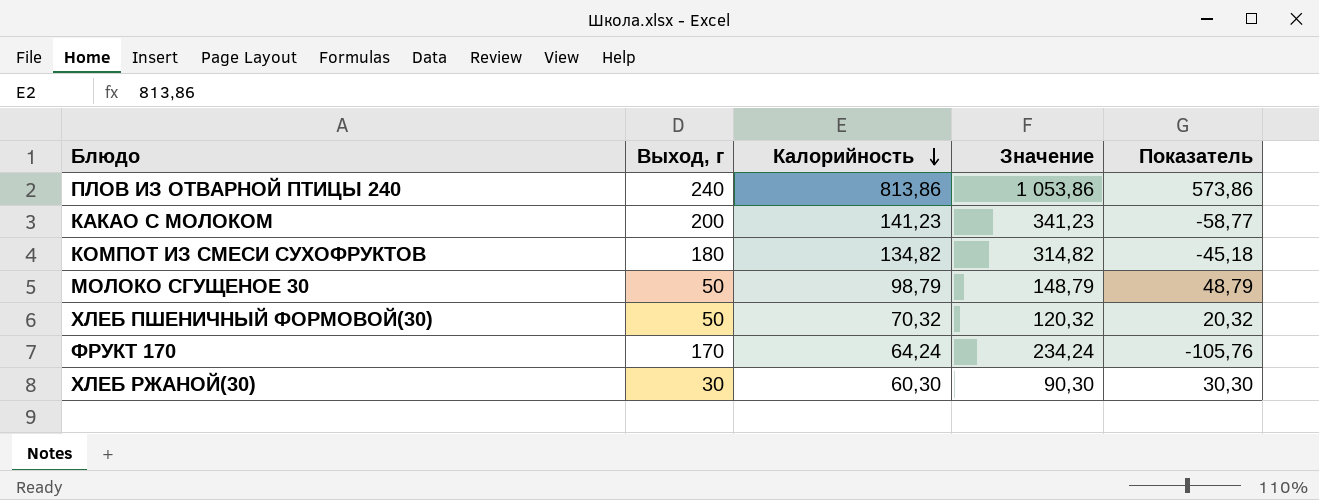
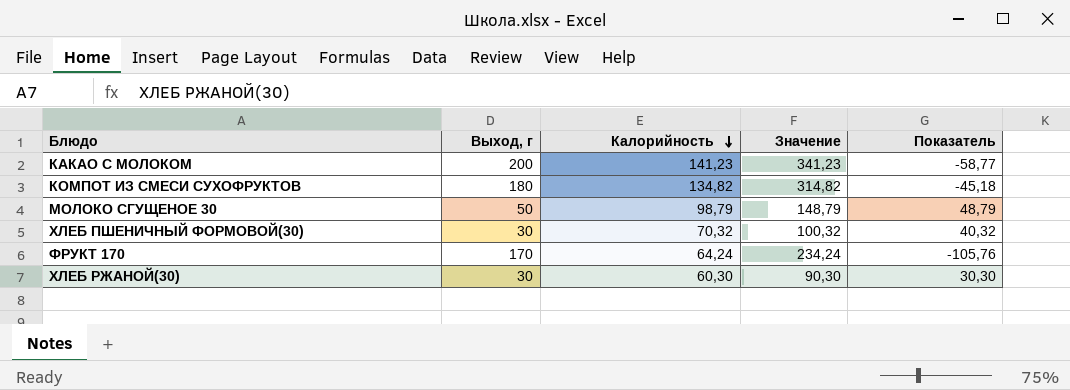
row ПЛОВ ИЗ ОТВАРНОЙ ПТИЦЫ 240: 240 | 813,86 | 1 053,86 | 573,86 -> none
ХЛЕБ ПШЕНИЧНЫЙ ФОРМОВОЙ(30) | Выход, г: 50 -> 30
ХЛЕБ ПШЕНИЧНЫЙ ФОРМОВОЙ(30) | Значение: 120,32 -> 100,32
ХЛЕБ ПШЕНИЧНЫЙ ФОРМОВОЙ(30) | Показатель: 20,32 -> 40,32

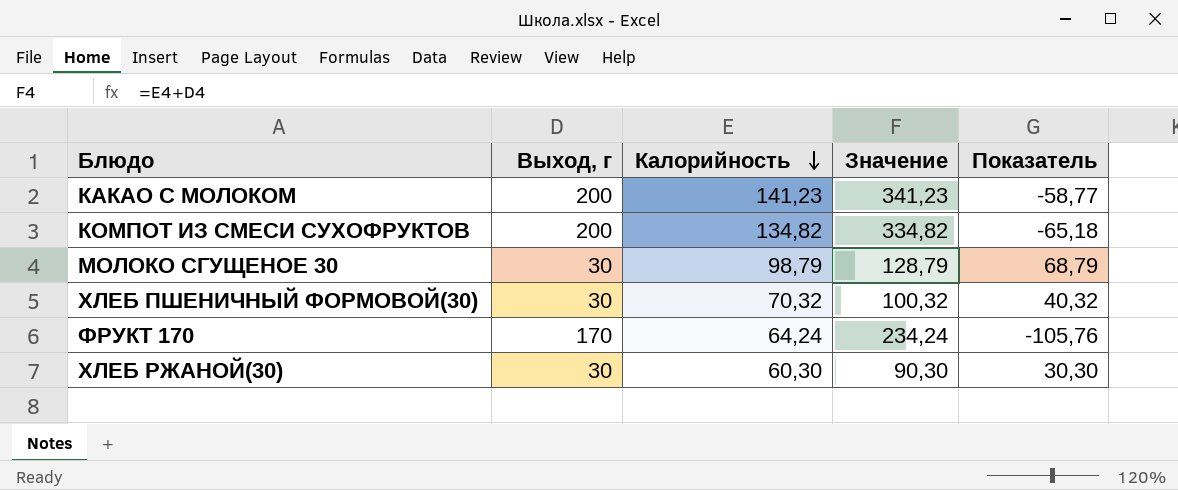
КОМПОТ ИЗ СМЕСИ СУХОФРУКТОВ | Выход, г: 180 -> 200
КОМПОТ ИЗ СМЕСИ СУХОФРУКТОВ | Значение: 314,82 -> 334,82
КОМПОТ ИЗ СМЕСИ СУХОФРУКТОВ | Показатель: -45,18 -> -65,18
МОЛОКО СГУЩЕНОЕ 30 | Выход, г: 50 -> 30
МОЛОКО СГУЩЕНОЕ 30 | Значение: 148,79 -> 128,79
МОЛОКО СГУЩЕНОЕ 30 | Показатель: 48,79 -> 68,79

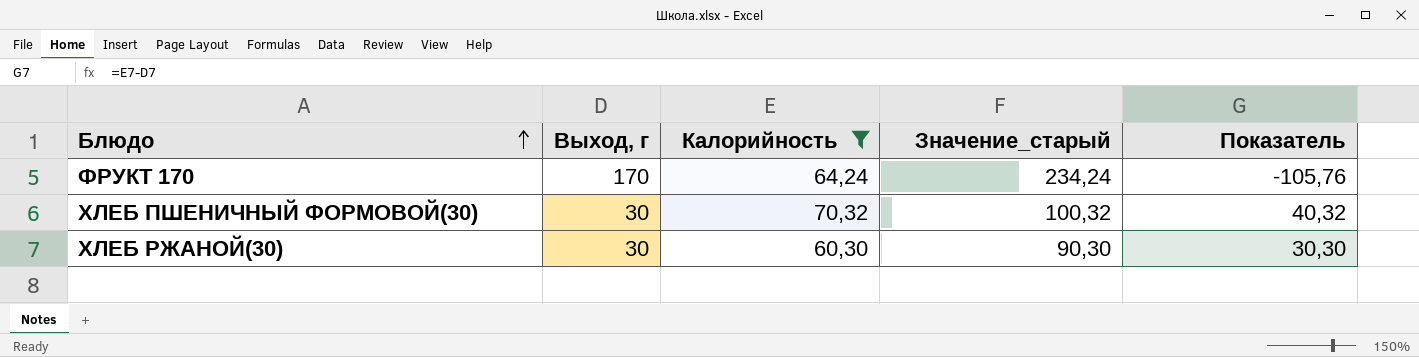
filter: none -> Калорийность <= 70,32
row order: Калорийность descending -> Блюдо ascending
column name: Значение -> Значение_старый

